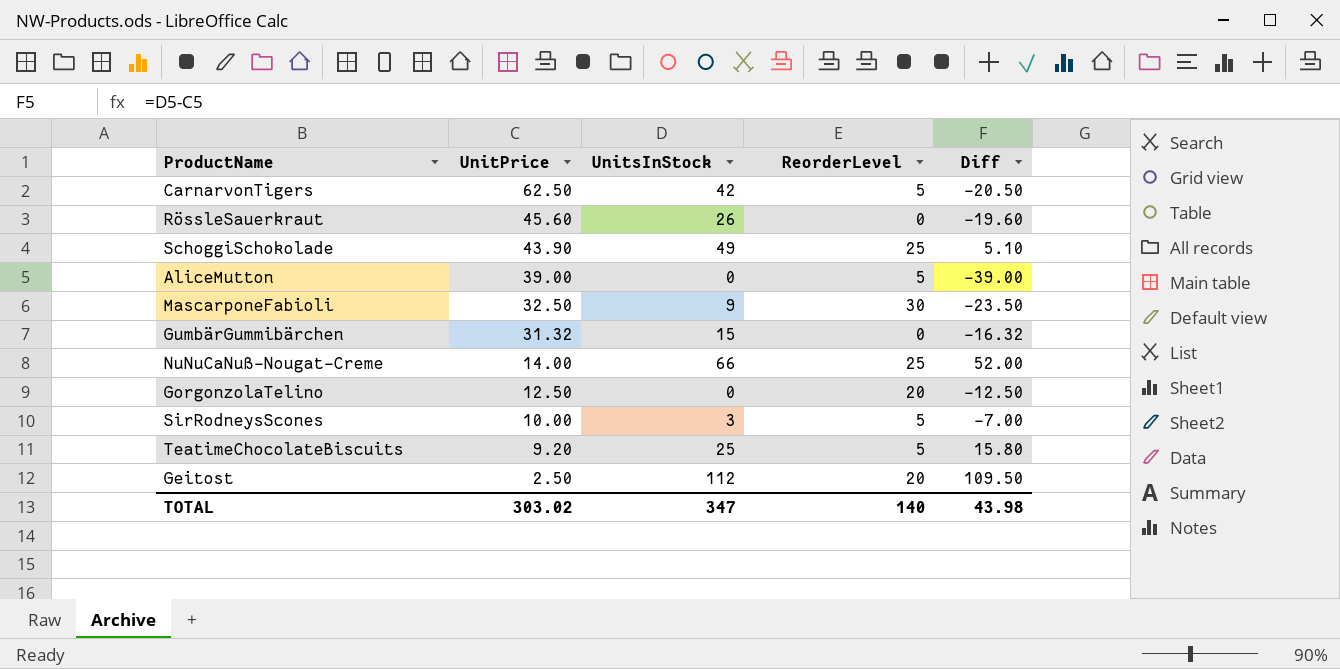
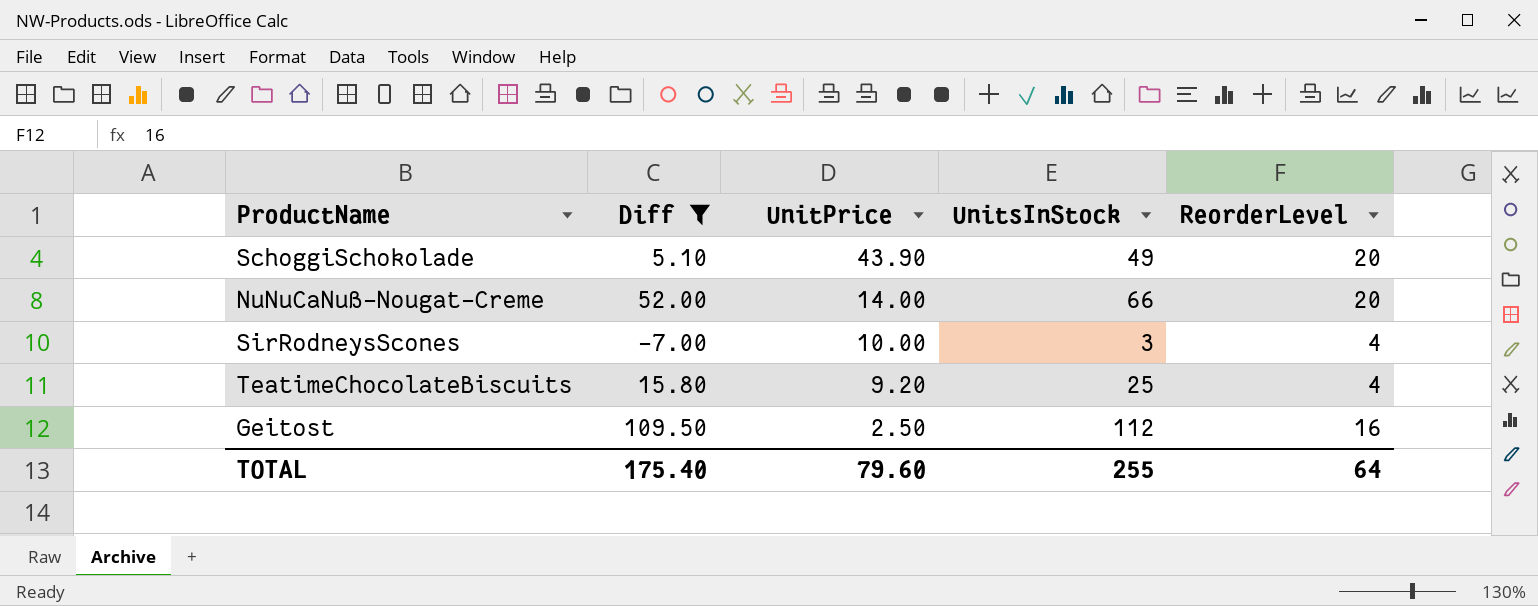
filter: none -> Diff >= -7.00
column Diff | position: 5 -> 2
SchoggiSchokolade | ReorderLevel: 25 -> 20
NuNuCaNuß-Nougat-Creme | ReorderLevel: 25 -> 20
SirRodneysScones | ReorderLevel: 5 -> 4
TeatimeChocolateBiscuits | ReorderLevel: 5 -> 4
Geitost | ReorderLevel: 20 -> 16
TOTAL | Diff: 43.98 -> 175.40
TOTAL | UnitPrice: 303.02 -> 79.60
TOTAL | UnitsInStock: 347 -> 255
TOTAL | ReorderLevel: 140 -> 64

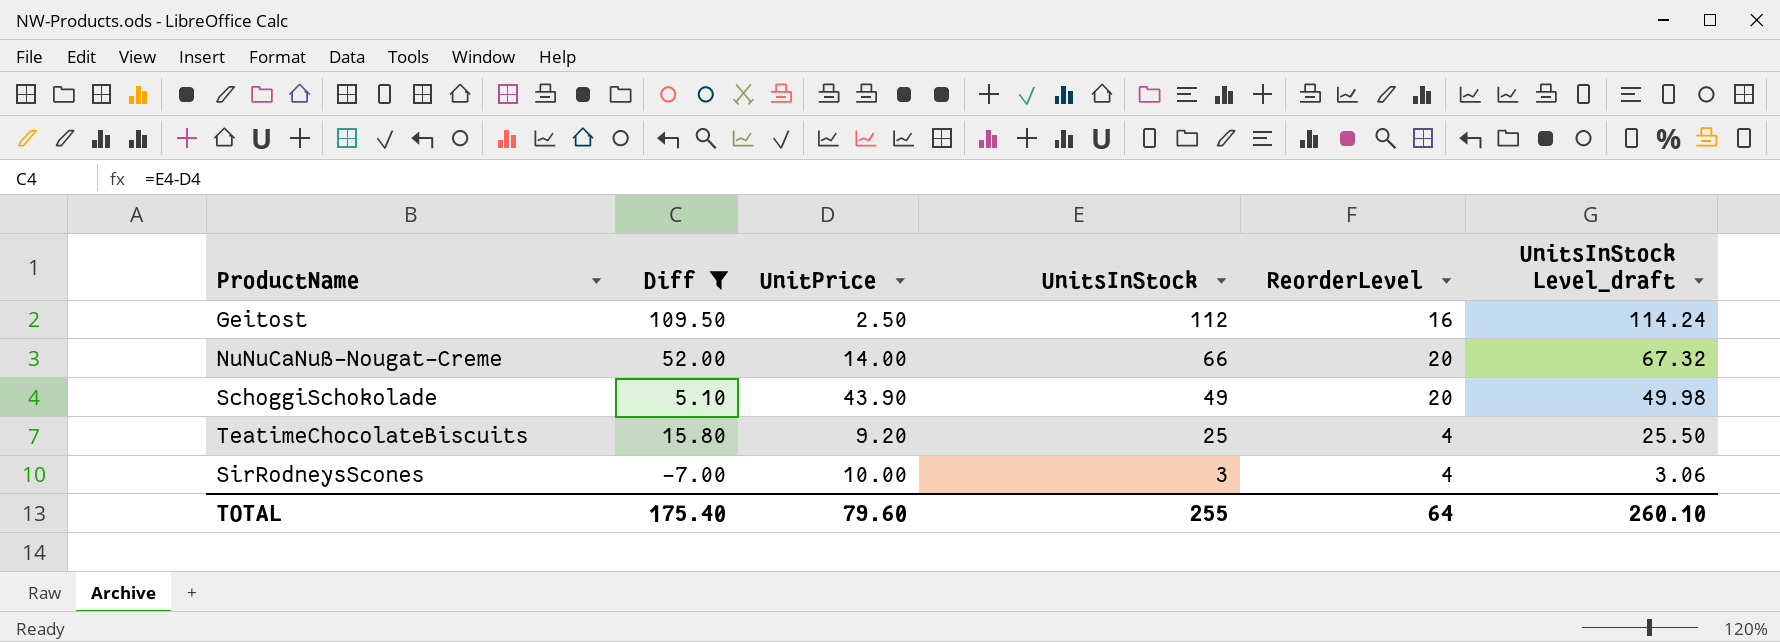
row order: UnitPrice descending -> UnitsInStock descending
column UnitsInStock Level_draft | formula: none -> [UnitsInStock] * 1.02

